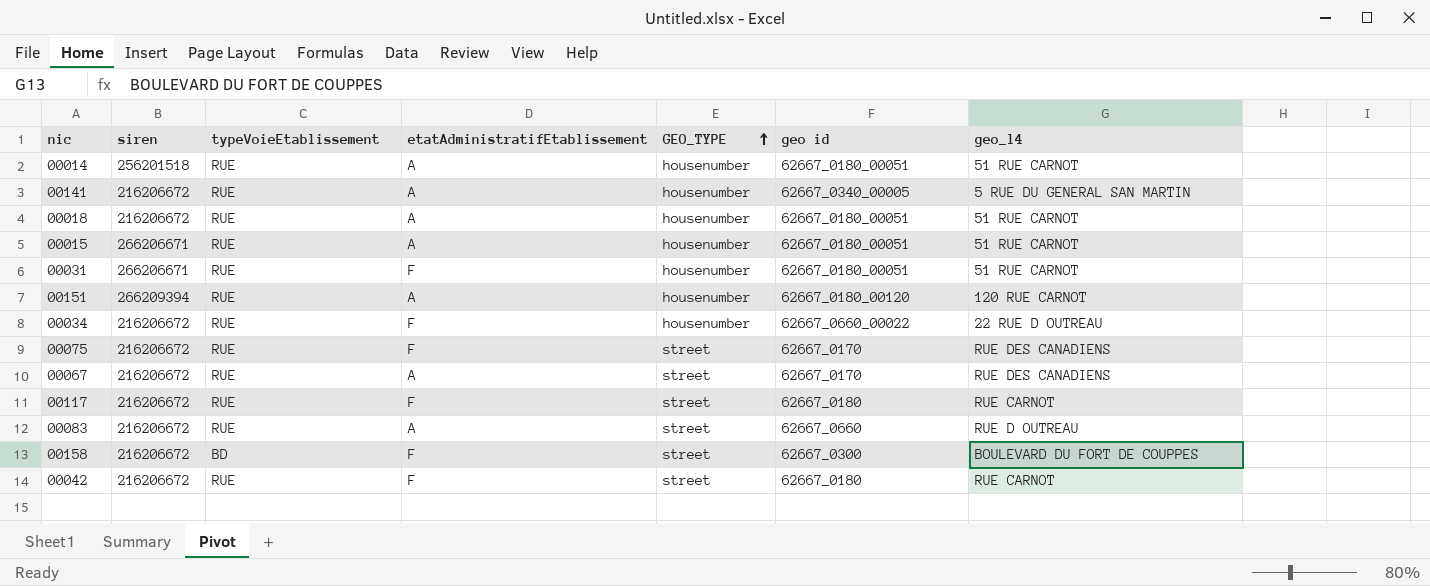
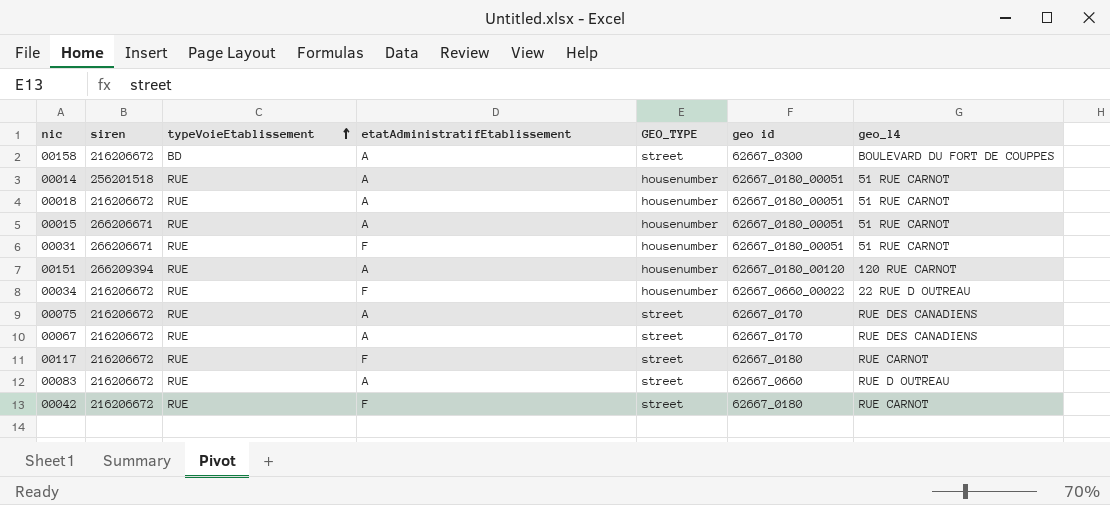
row order: GEO_TYPE ascending -> typeVoieEtablissement ascending
row 00141: 216206672 | RUE | A | housenumber | 62667_0340_00005 | 5 RUE DU GENERAL SAN MARTIN -> none
00158 | etatAdministratifEtablissement: F -> A
00075 | etatAdministratifEtablissement: F -> A

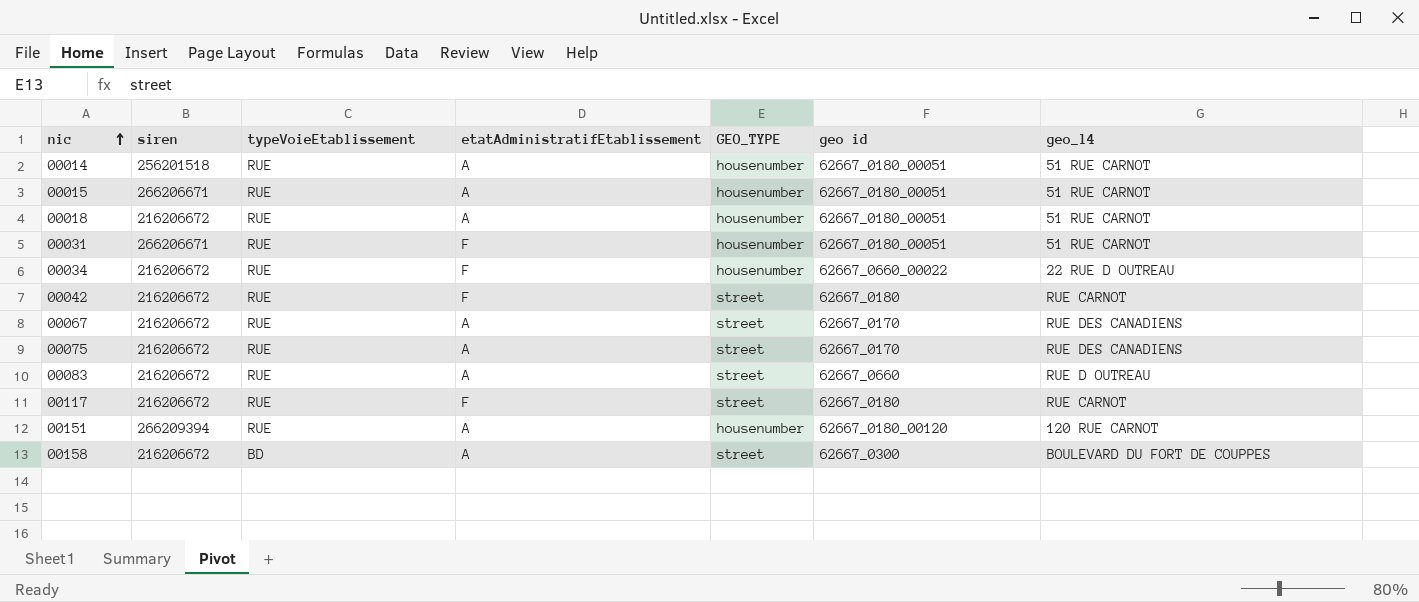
row order: typeVoieEtablissement ascending -> nic ascending

